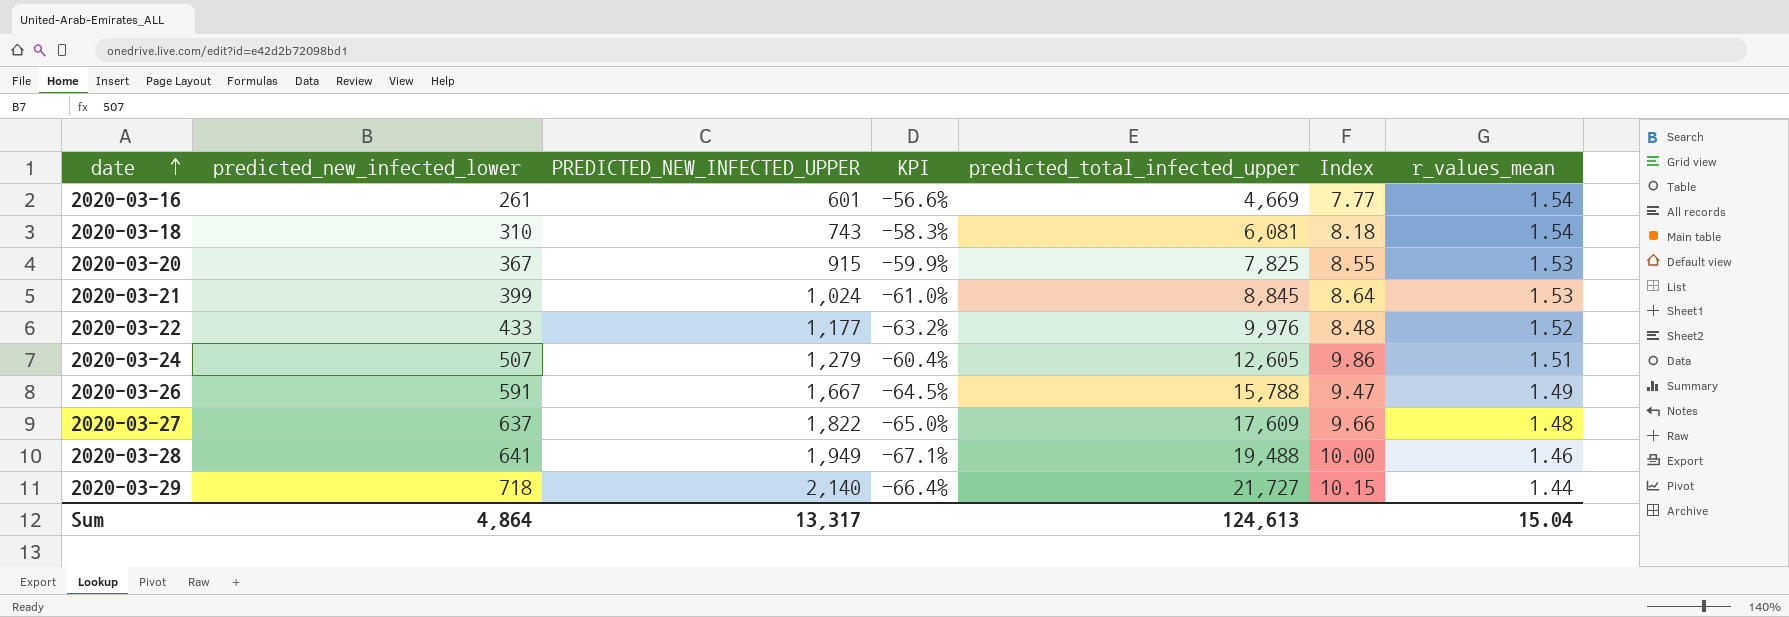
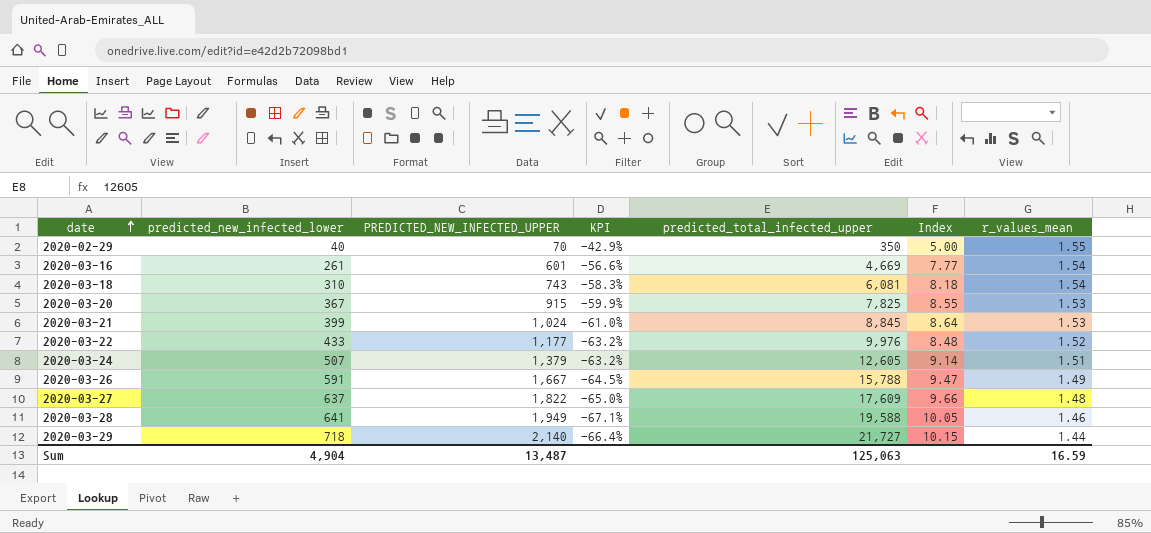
row 2020-02-29: none -> 40 | 70 | -42.9% | 350 | 5.00 | 1.55
2020-03-24 | PREDICTED_NEW_INFECTED_UPPER: 1,279 -> 1,379
2020-03-24 | KPI: -60.4% -> -63.2%
2020-03-24 | Index: 9.86 -> 9.14
2020-03-28 | predicted_total_infected_upper: 19,488 -> 19,588
2020-03-28 | Index: 10.00 -> 10.05
Sum | predicted_new_infected_lower: 4,864 -> 4,904
Sum | PREDICTED_NEW_INFECTED_UPPER: 13,317 -> 13,487
Sum | predicted_total_infected_upper: 124,613 -> 125,063
Sum | r_values_mean: 15.04 -> 16.59

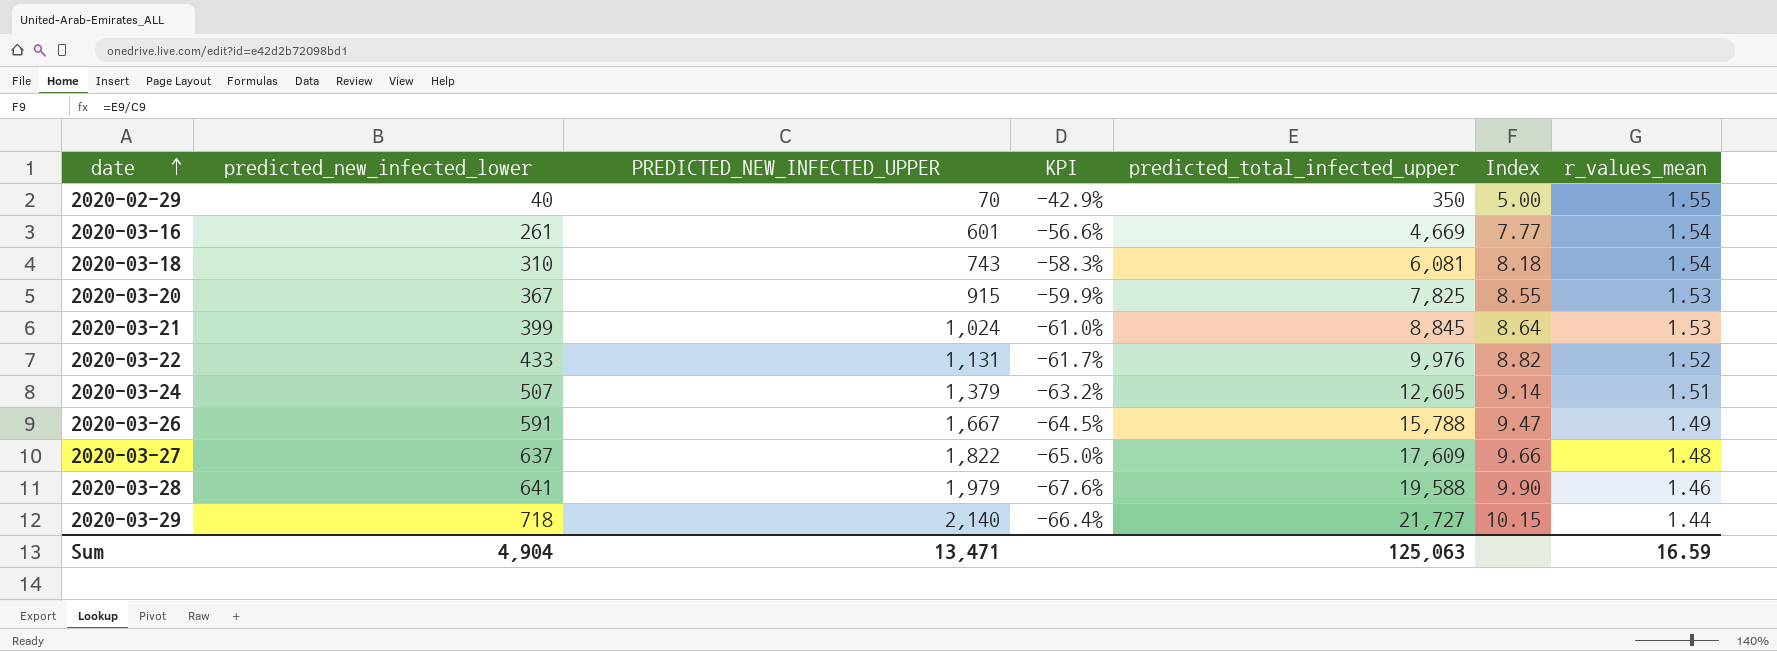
2020-03-22 | PREDICTED_NEW_INFECTED_UPPER: 1,177 -> 1,131
2020-03-22 | KPI: -63.2% -> -61.7%
2020-03-22 | Index: 8.48 -> 8.82
2020-03-28 | PREDICTED_NEW_INFECTED_UPPER: 1,949 -> 1,979
2020-03-28 | KPI: -67.1% -> -67.6%
2020-03-28 | Index: 10.05 -> 9.90
Sum | PREDICTED_NEW_INFECTED_UPPER: 13,487 -> 13,471

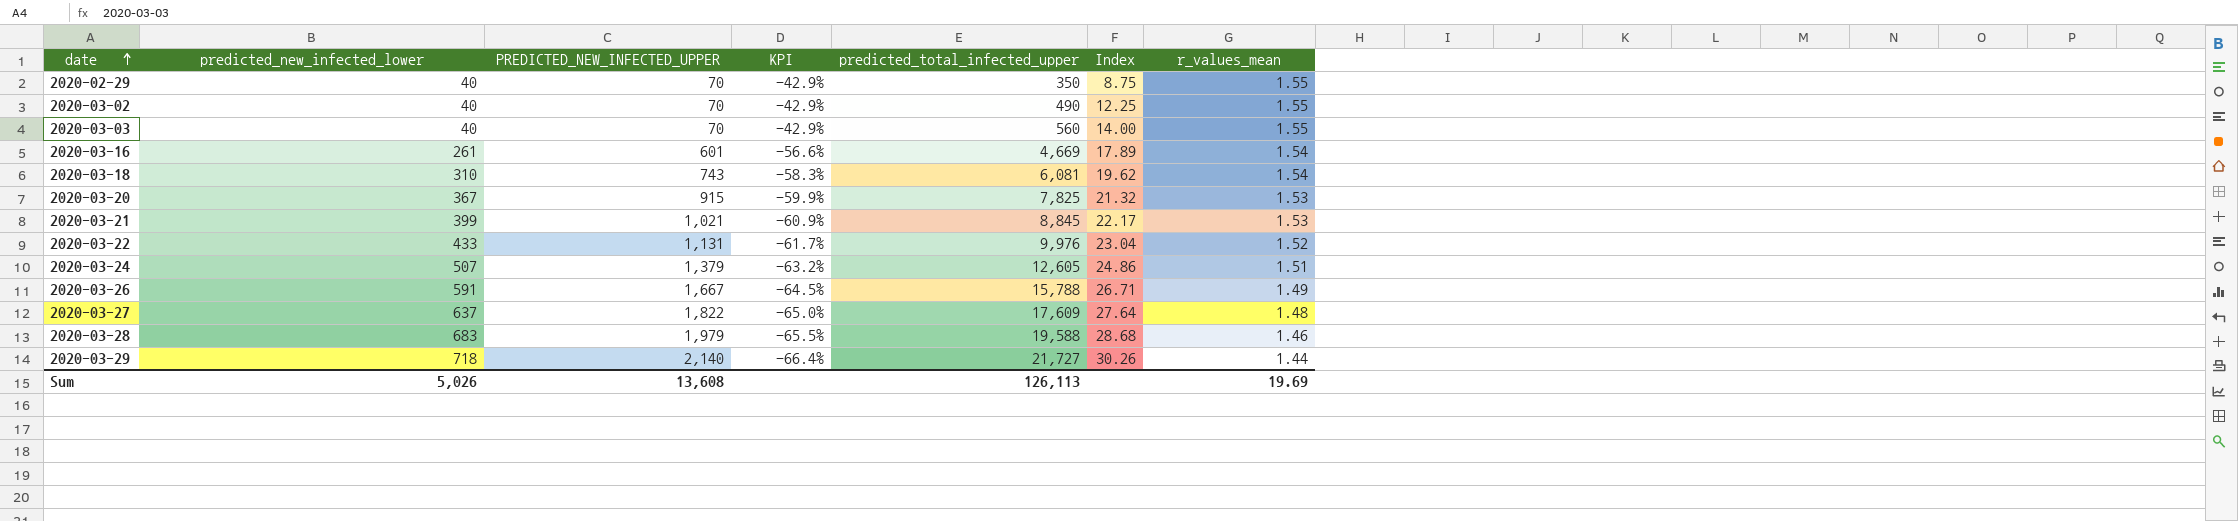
column Index | formula: [predicted_total_infected_upper] / [PREDICTED_NEW_INFECTED_UPPER] -> [predicted_total_infected_upper] / [predicted_new_infected_lower]
row 2020-03-02: none -> 40 | 70 | -42.9% | 490 | 12.25 | 1.55
row 2020-03-03: none -> 40 | 70 | -42.9% | 560 | 14.00 | 1.55
2020-03-21 | PREDICTED_NEW_INFECTED_UPPER: 1,024 -> 1,021
2020-03-21 | KPI: -61.0% -> -60.9%
2020-03-28 | predicted_new_infected_lower: 641 -> 683
2020-03-28 | KPI: -67.6% -> -65.5%
Sum | predicted_new_infected_lower: 4,904 -> 5,026
Sum | PREDICTED_NEW_INFECTED_UPPER: 13,471 -> 13,608
Sum | predicted_total_infected_upper: 125,063 -> 126,113
Sum | r_values_mean: 16.59 -> 19.69

